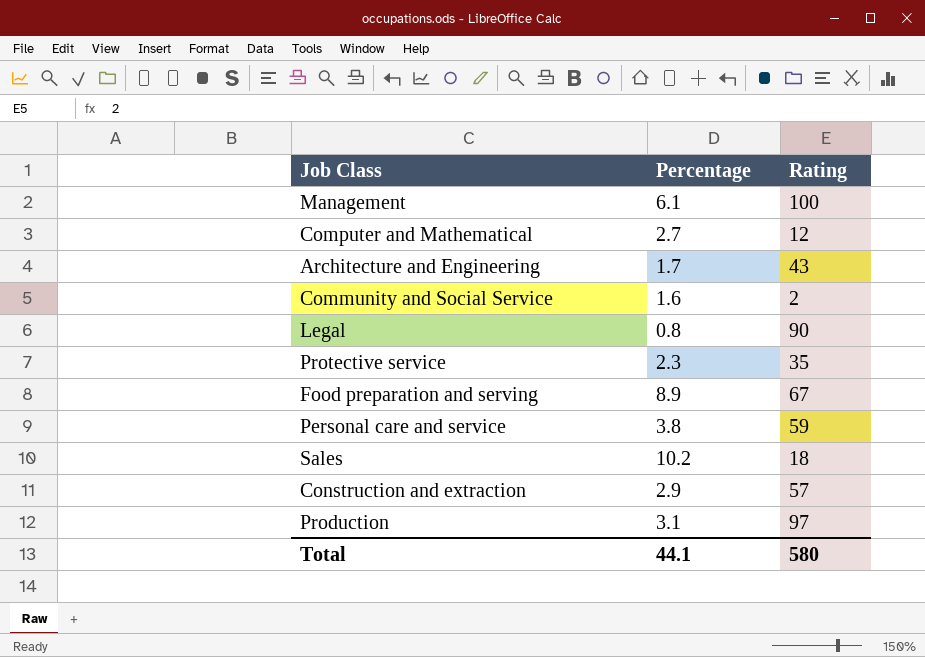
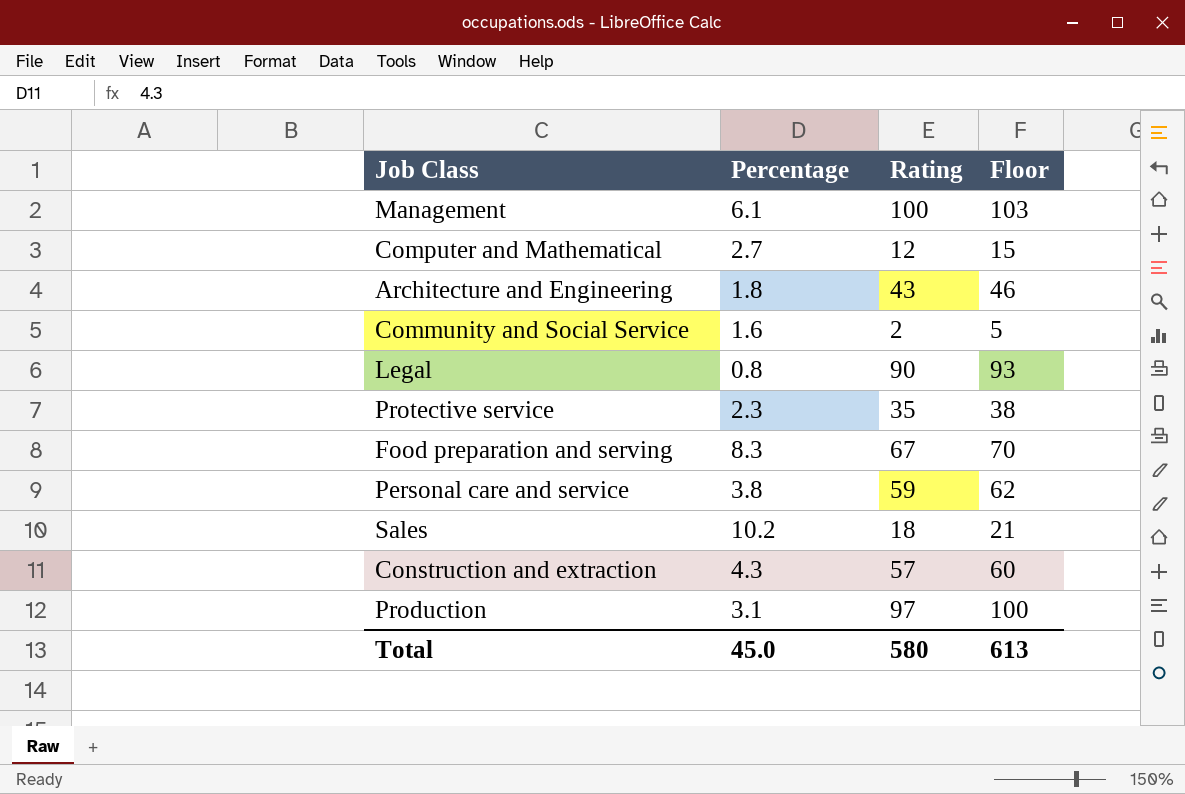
column Floor | formula: none -> [Rating] + 3
Architecture and Engineering | Percentage: 1.7 -> 1.8
Food preparation and serving | Percentage: 8.9 -> 8.3
Construction and extraction | Percentage: 2.9 -> 4.3
Total | Percentage: 44.1 -> 45.0

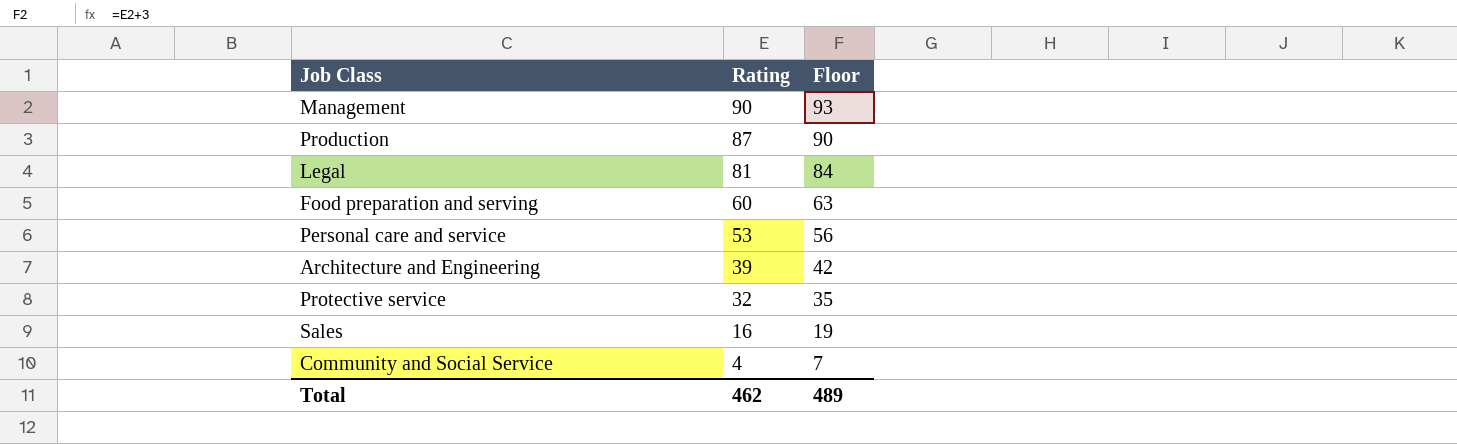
row order: none -> Rating descending
column Percentage | position: 2 -> none
row Computer and Mathematical: 2.7 | 12 | 15 -> none
row Construction and extraction: 4.3 | 57 | 60 -> none
Management | Rating: 100 -> 90
Management | Floor: 103 -> 93
Production | Rating: 97 -> 87
Production | Floor: 100 -> 90
Legal | Rating: 90 -> 81
Legal | Floor: 93 -> 84
Food preparation and serving | Rating: 67 -> 60
Food preparation and serving | Floor: 70 -> 63
Personal care and service | Rating: 59 -> 53
Personal care and service | Floor: 62 -> 56
Architecture and Engineering | Rating: 43 -> 39
Architecture and Engineering | Floor: 46 -> 42
Protective service | Rating: 35 -> 32
Protective service | Floor: 38 -> 35
Sales | Rating: 18 -> 16
Sales | Floor: 21 -> 19
Community and Social Service | Rating: 2 -> 4
Community and Social Service | Floor: 5 -> 7
Total | Rating: 580 -> 462
Total | Floor: 613 -> 489

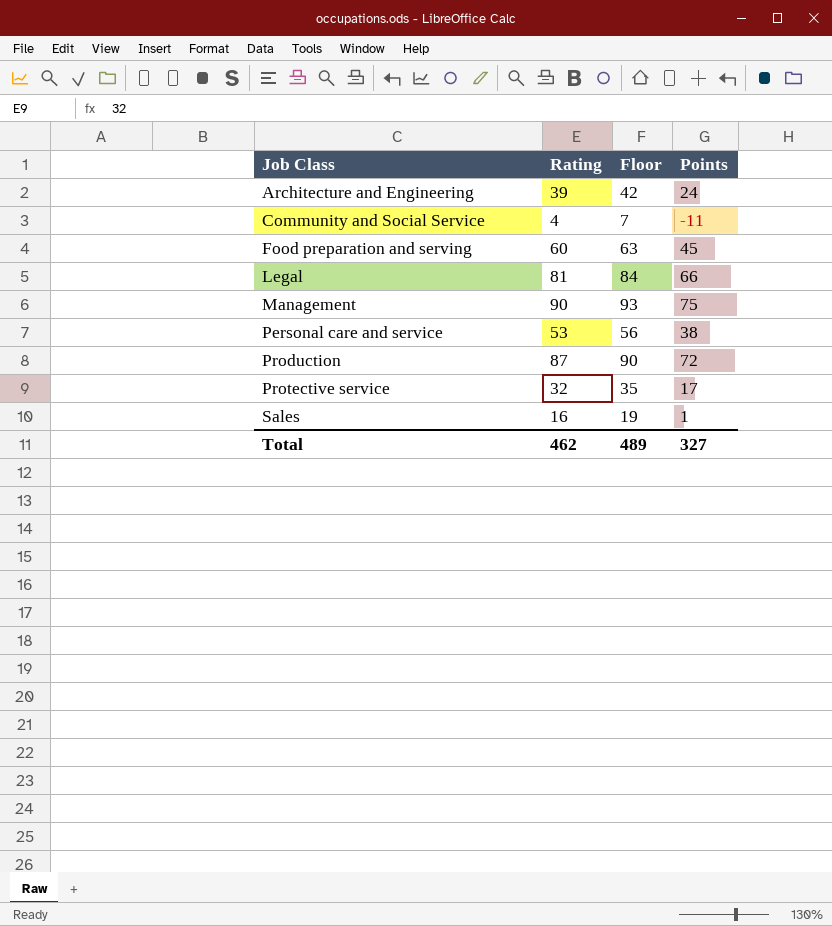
row order: Rating descending -> Job Class ascending
column Points | formula: none -> [Rating] - 15

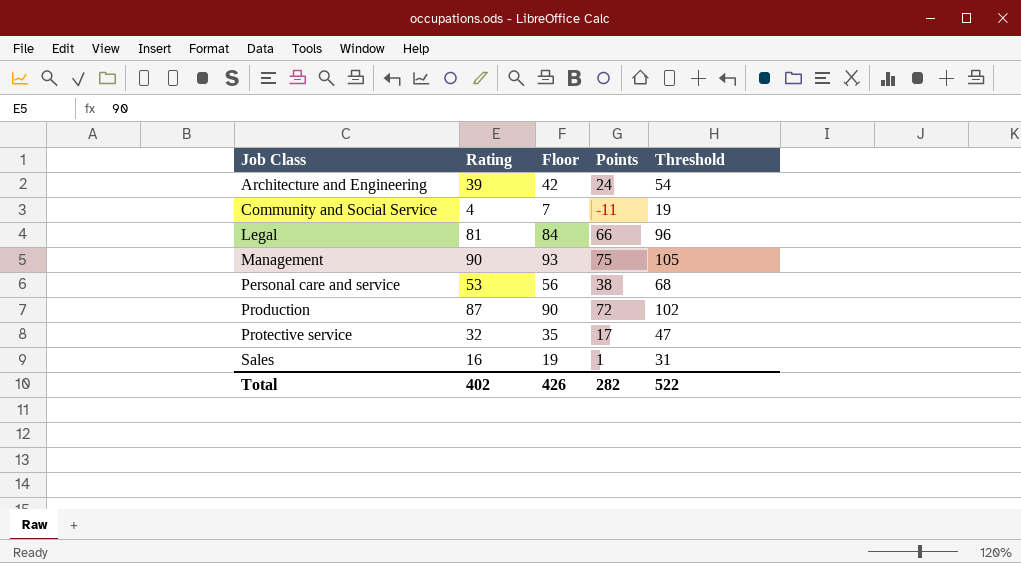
column Threshold | formula: none -> [Rating] + 15
row Food preparation and serving: 60 | 63 | 45 -> none
Total | Rating: 462 -> 402
Total | Floor: 489 -> 426
Total | Points: 327 -> 282

